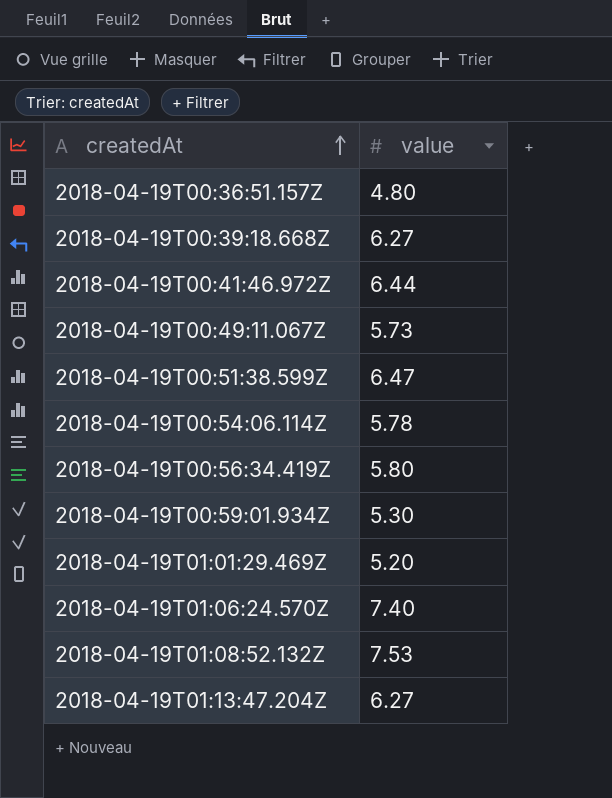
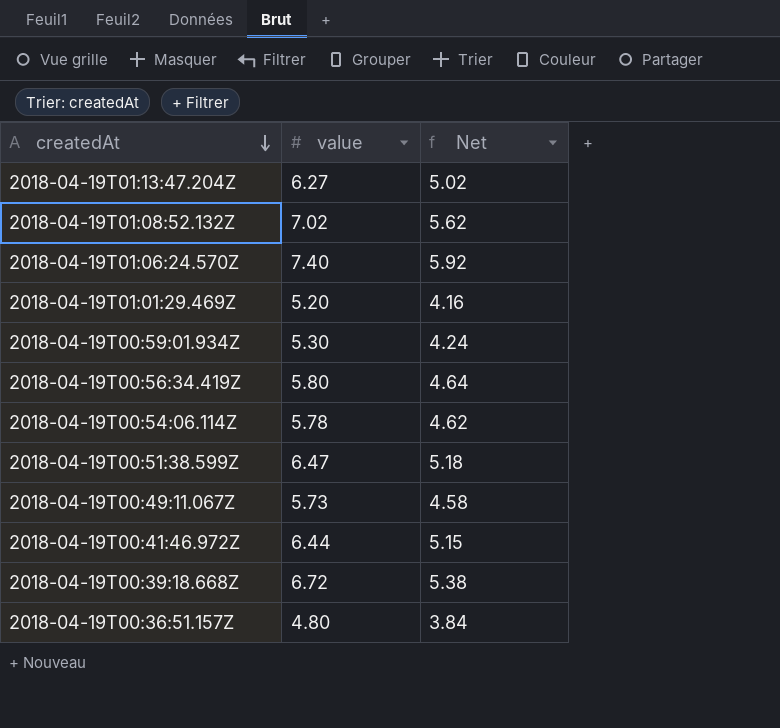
row order: createdAt ascending -> createdAt descending
column Net | formula: none -> [value] * 0.8
2018-04-19T01:08:52.132Z | value: 7.53 -> 7.02
2018-04-19T00:39:18.668Z | value: 6.27 -> 6.72

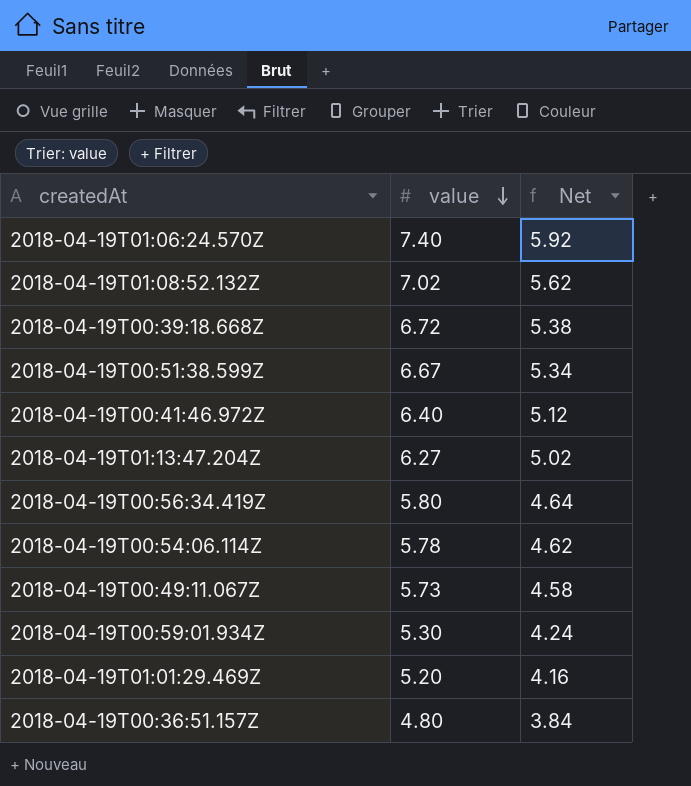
row order: createdAt descending -> value descending
2018-04-19T00:51:38.599Z | value: 6.47 -> 6.67
2018-04-19T00:51:38.599Z | Net: 5.18 -> 5.34
2018-04-19T00:41:46.972Z | value: 6.44 -> 6.40
2018-04-19T00:41:46.972Z | Net: 5.15 -> 5.12

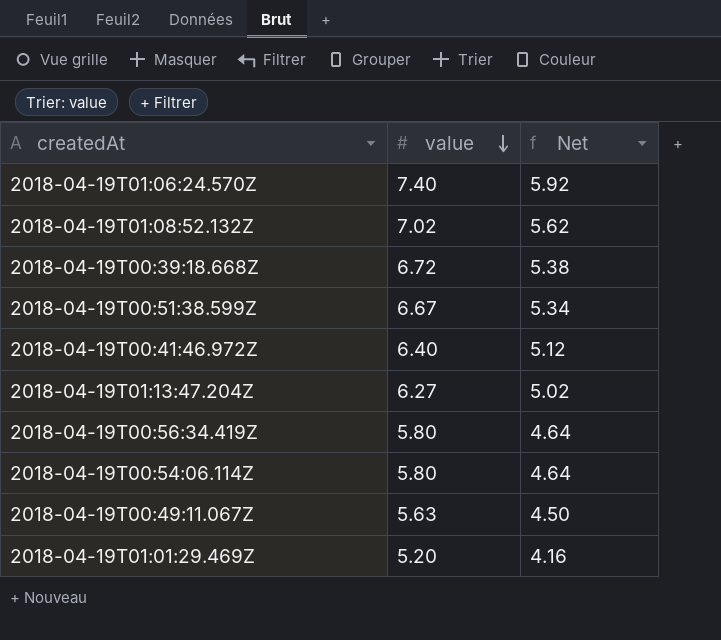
row 2018-04-19T00:59:01.934Z: 5.30 | 4.24 -> none
row 2018-04-19T00:36:51.157Z: 4.80 | 3.84 -> none
2018-04-19T00:54:06.114Z | value: 5.78 -> 5.80
2018-04-19T00:54:06.114Z | Net: 4.62 -> 4.64
2018-04-19T00:49:11.067Z | value: 5.73 -> 5.63
2018-04-19T00:49:11.067Z | Net: 4.58 -> 4.50

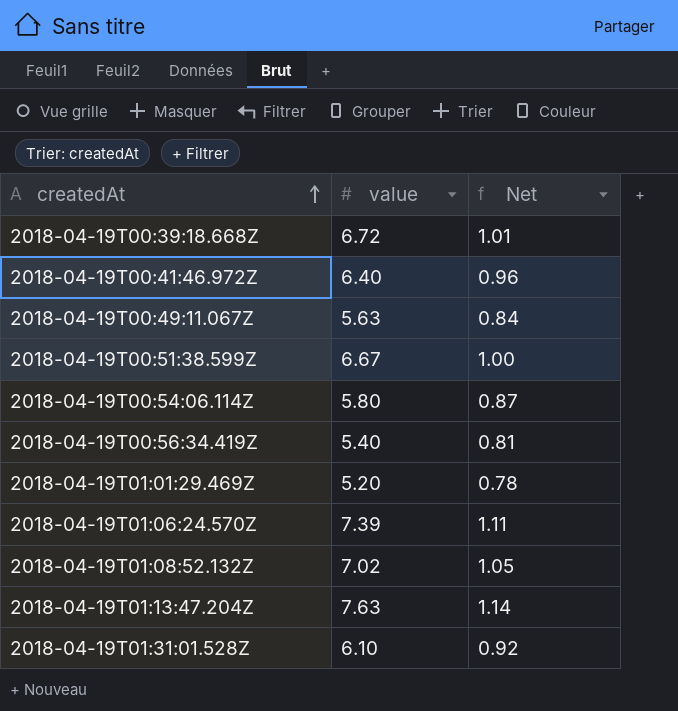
row order: value descending -> createdAt ascending
column Net | formula: [value] * 0.8 -> [value] * 0.15
2018-04-19T00:56:34.419Z | value: 5.80 -> 5.40
2018-04-19T01:06:24.570Z | value: 7.40 -> 7.39
2018-04-19T01:13:47.204Z | value: 6.27 -> 7.63
row 2018-04-19T01:31:01.528Z: none -> 6.10 | 0.92

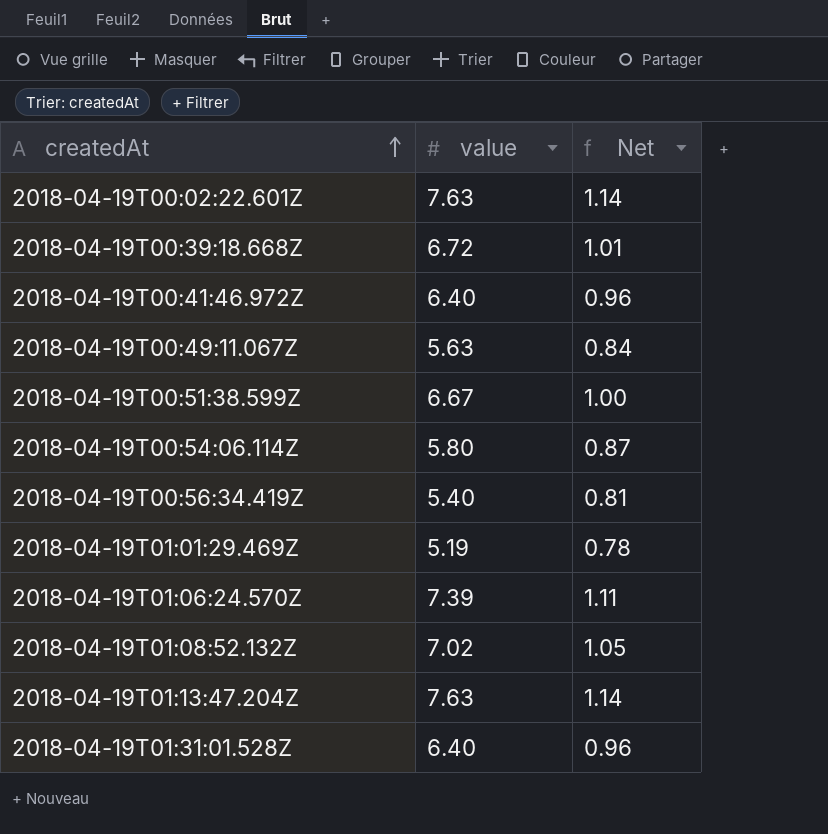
row 2018-04-19T00:02:22.601Z: none -> 7.63 | 1.14
2018-04-19T01:01:29.469Z | value: 5.20 -> 5.19
2018-04-19T01:31:01.528Z | value: 6.10 -> 6.40
2018-04-19T01:31:01.528Z | Net: 0.92 -> 0.96

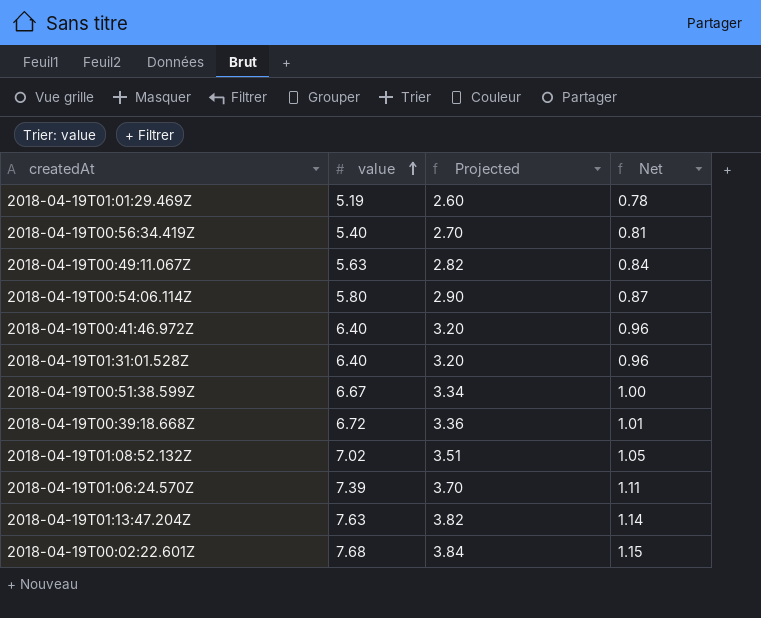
row order: createdAt ascending -> value ascending
column Projected | formula: none -> [value] * 0.5
2018-04-19T00:02:22.601Z | value: 7.63 -> 7.68
2018-04-19T00:02:22.601Z | Net: 1.14 -> 1.15

